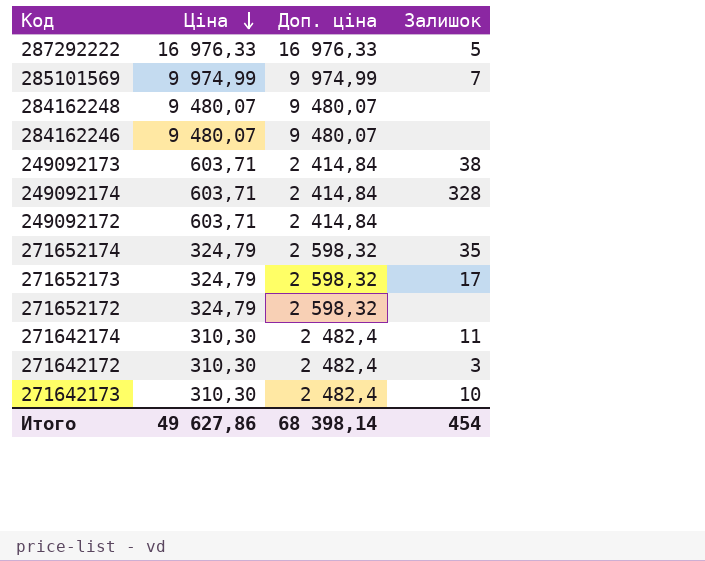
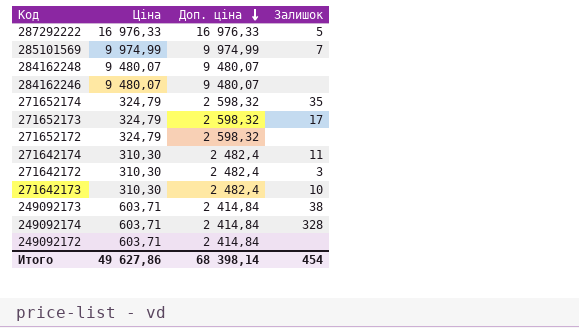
row order: Ціна descending -> Доп. ціна descending

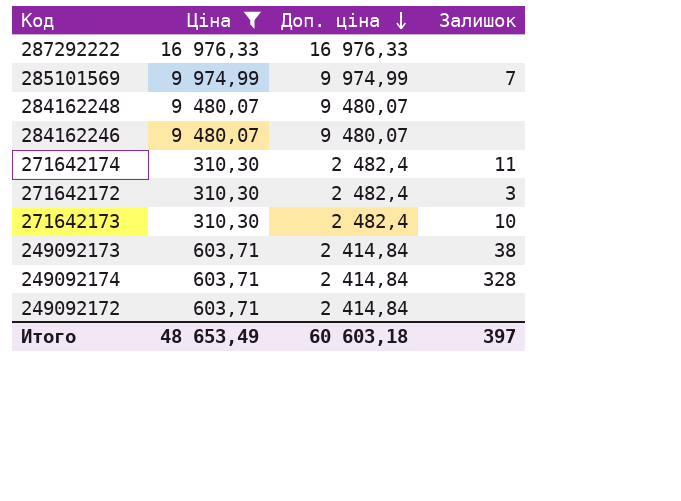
filter: none -> Ціна != 324,79
287292222 | Залишок: 5 -> none
Итого | Ціна: 49 627,86 -> 48 653,49
Итого | Доп. ціна: 68 398,14 -> 60 603,18
Итого | Залишок: 454 -> 397

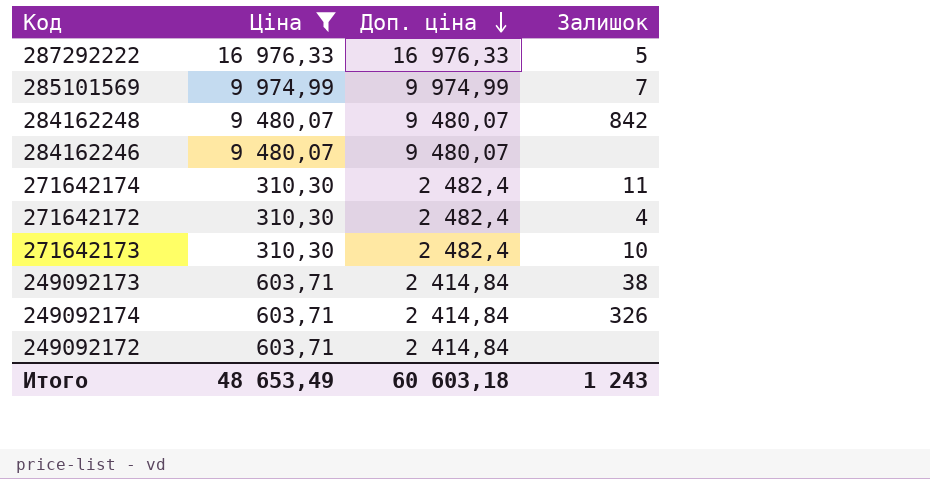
287292222 | Залишок: none -> 5
284162248 | Залишок: none -> 842
271642172 | Залишок: 3 -> 4
249092174 | Залишок: 328 -> 326
Итого | Залишок: 397 -> 1 243

